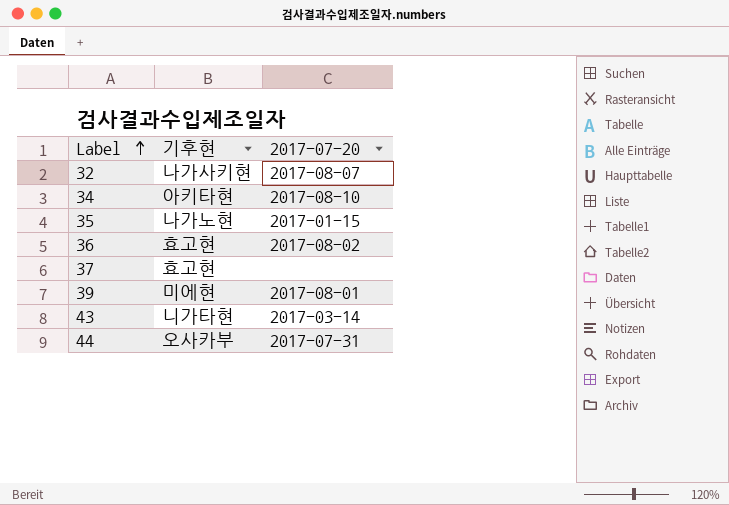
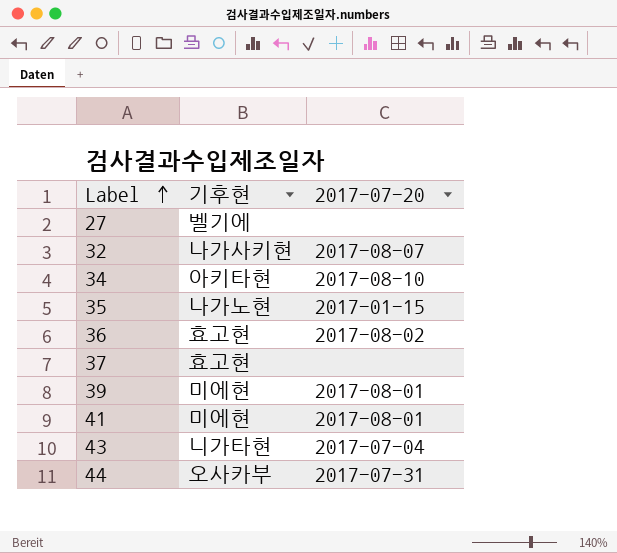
row 27: none -> 벨기에 | none
row 41: none -> 미에현 | 2017-08-01
43 | 2017-07-20: 2017-03-14 -> 2017-07-04

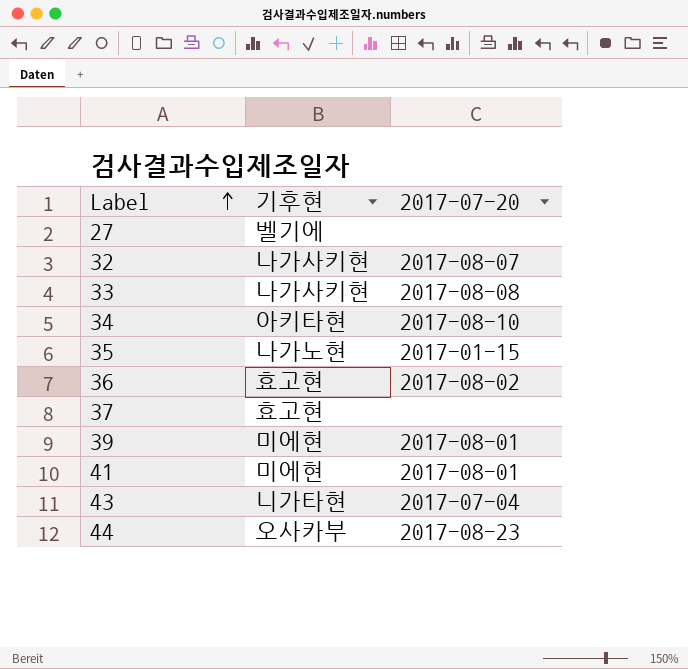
row 33: none -> 나가사키현 | 2017-08-08
44 | 2017-07-20: 2017-07-31 -> 2017-08-23

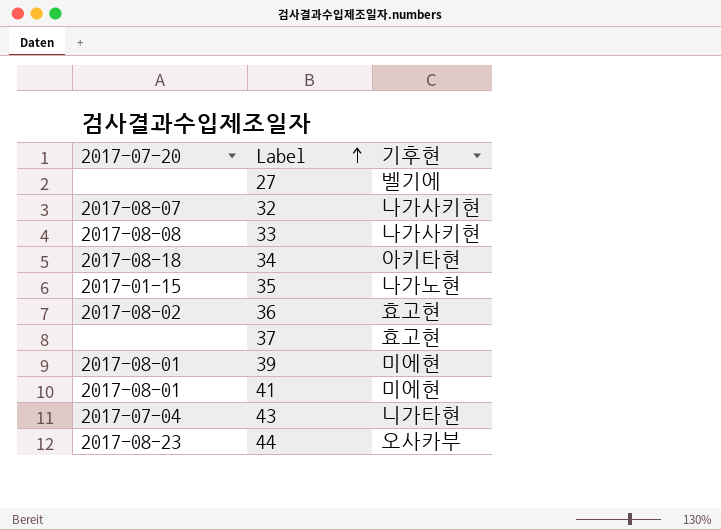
column 2017-07-20 | position: 3 -> 1
34 | 2017-07-20: 2017-08-10 -> 2017-08-18

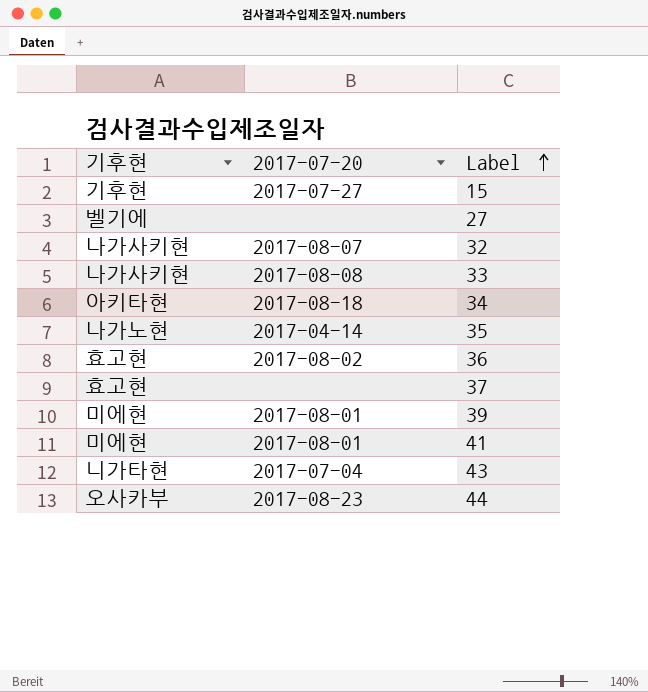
column 기후현 | position: 3 -> 1
row 15: none -> 기후현 | 2017-07-27
35 | 2017-07-20: 2017-01-15 -> 2017-04-14

